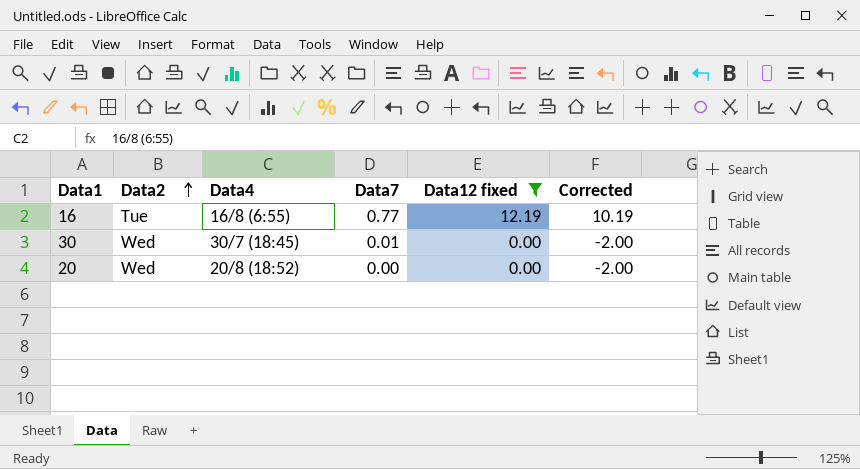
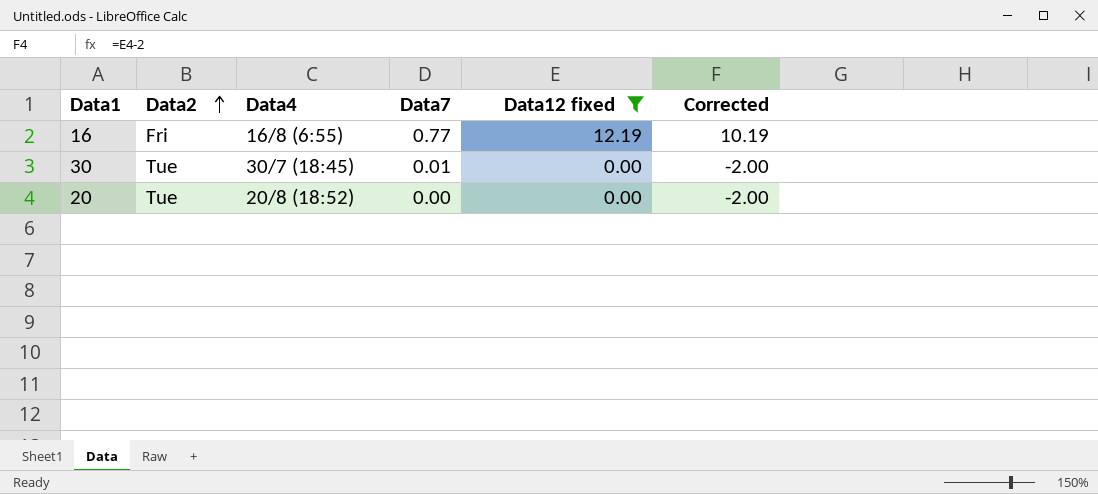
16 | Data2: Tue -> Fri
30 | Data2: Wed -> Tue
20 | Data2: Wed -> Tue

